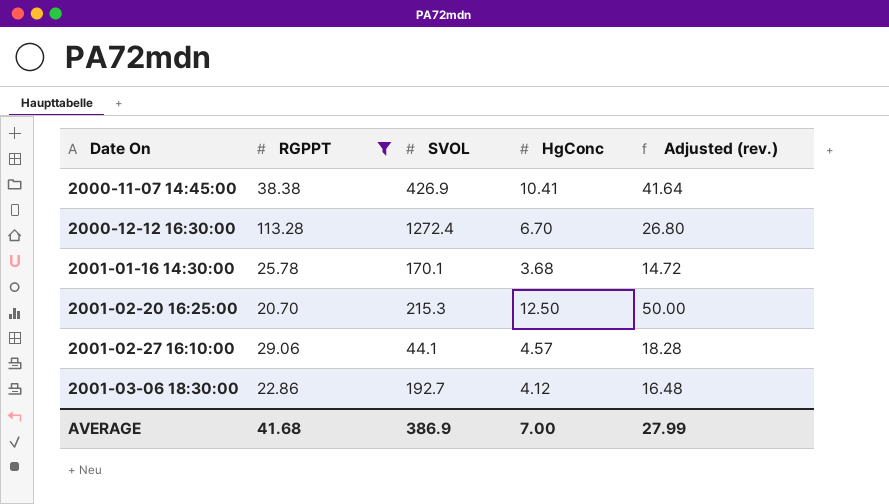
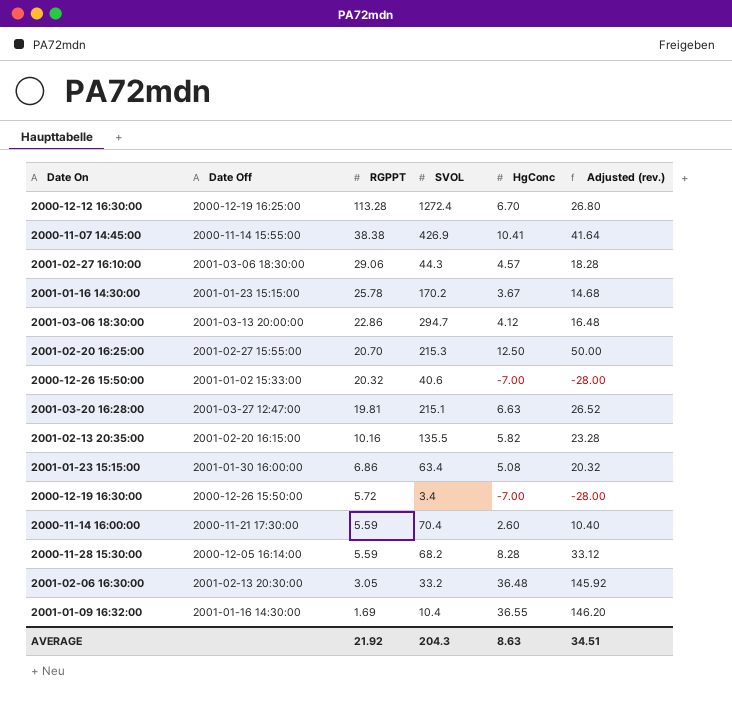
filter: RGPPT >= 20.70 -> none
row order: Date On ascending -> RGPPT descending
column Date Off | position: none -> 2
2001-02-27 16:10:00 | SVOL: 44.1 -> 44.3
2001-01-16 14:30:00 | SVOL: 170.1 -> 170.2
2001-01-16 14:30:00 | HgConc: 3.68 -> 3.67
2001-01-16 14:30:00 | Adjusted (rev.): 14.72 -> 14.68
2001-03-06 18:30:00 | SVOL: 192.7 -> 294.7
AVERAGE | RGPPT: 41.68 -> 21.92
AVERAGE | SVOL: 386.9 -> 204.3
AVERAGE | HgConc: 7.00 -> 8.63
AVERAGE | Adjusted (rev.): 27.99 -> 34.51

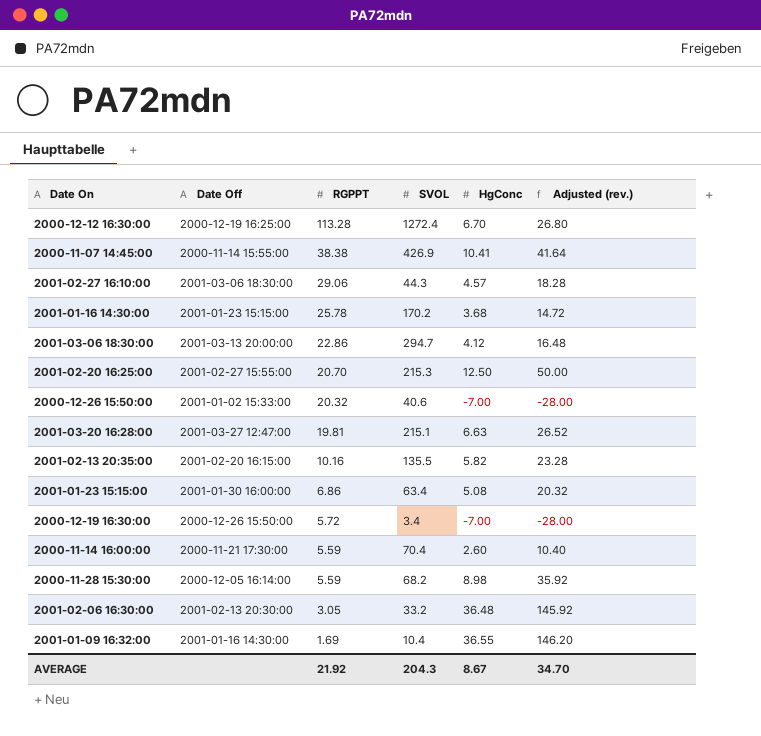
2001-01-16 14:30:00 | HgConc: 3.67 -> 3.68
2001-01-16 14:30:00 | Adjusted (rev.): 14.68 -> 14.72
2000-11-28 15:30:00 | HgConc: 8.28 -> 8.98
2000-11-28 15:30:00 | Adjusted (rev.): 33.12 -> 35.92
AVERAGE | HgConc: 8.63 -> 8.67
AVERAGE | Adjusted (rev.): 34.51 -> 34.70

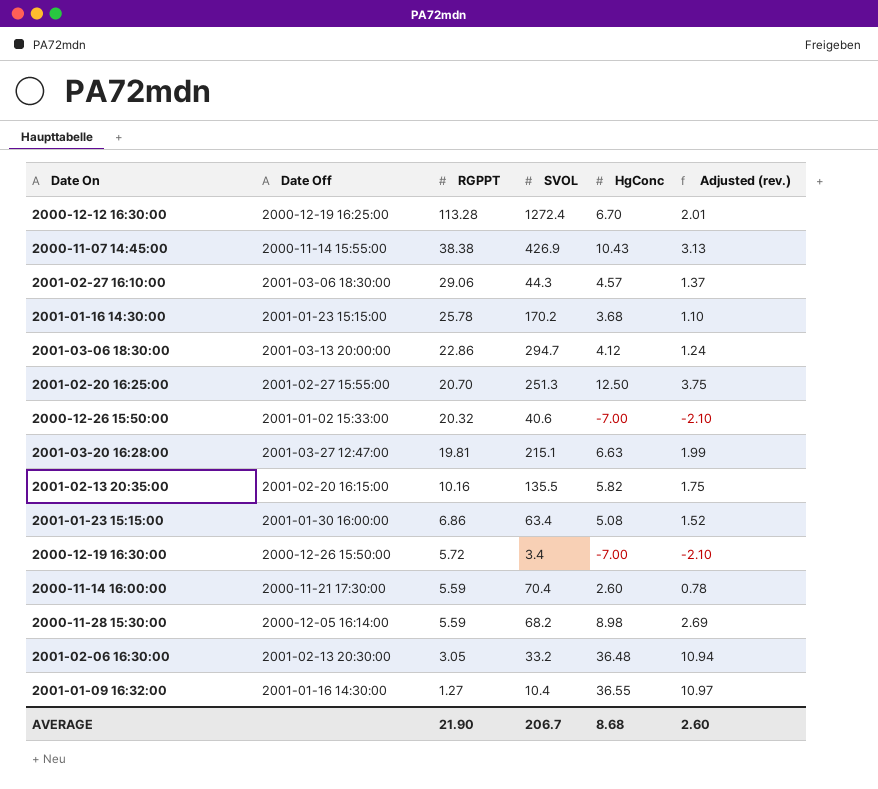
column Adjusted (rev.) | formula: [HgConc] * 4 -> [HgConc] * 0.3
2000-11-07 14:45:00 | HgConc: 10.41 -> 10.43
2001-02-20 16:25:00 | SVOL: 215.3 -> 251.3
2001-01-09 16:32:00 | RGPPT: 1.69 -> 1.27
AVERAGE | RGPPT: 21.92 -> 21.90
AVERAGE | SVOL: 204.3 -> 206.7
AVERAGE | HgConc: 8.67 -> 8.68
AVERAGE | Adjusted (rev.): 34.70 -> 2.60

